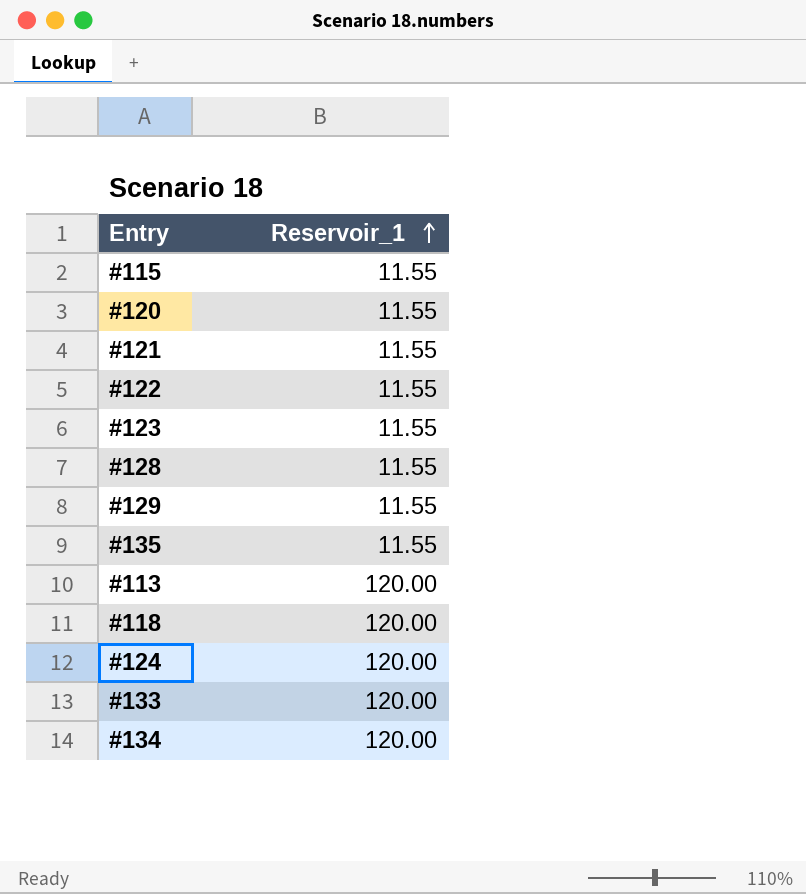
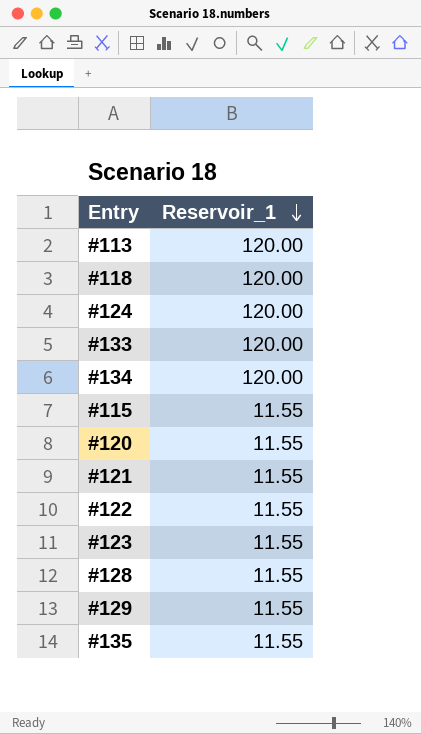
row order: Reservoir_1 ascending -> Reservoir_1 descending

